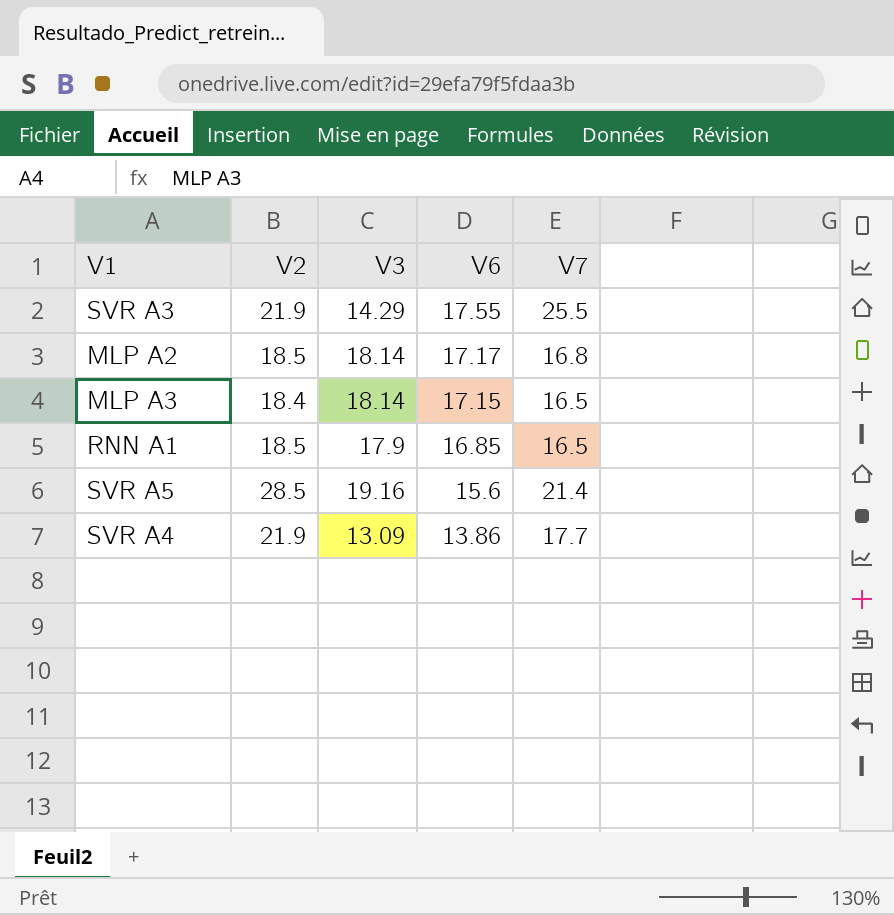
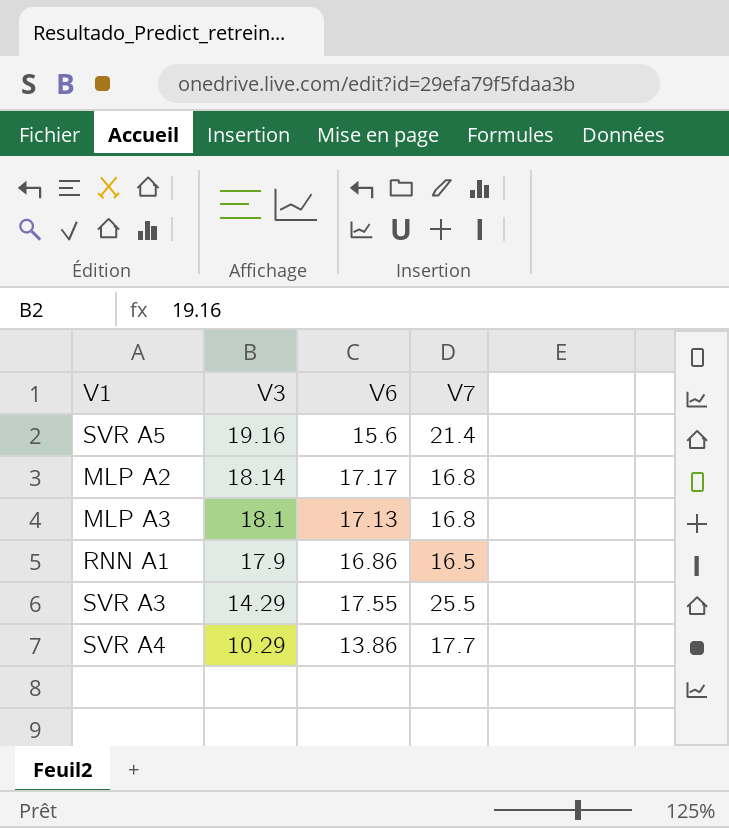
row order: V6 descending -> V3 descending
column V2 | position: 2 -> none
MLP A3 | V3: 18.14 -> 18.1
MLP A3 | V6: 17.15 -> 17.13
MLP A3 | V7: 16.5 -> 16.8
RNN A1 | V6: 16.85 -> 16.86
SVR A4 | V3: 13.09 -> 10.29

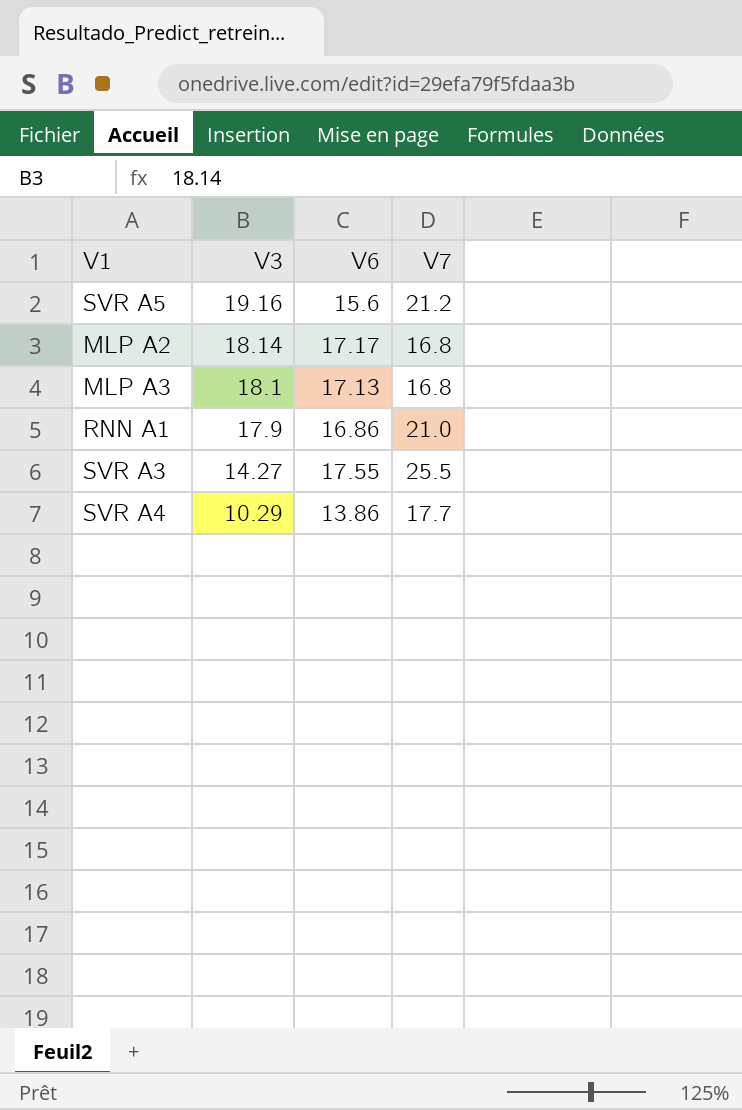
SVR A5 | V7: 21.4 -> 21.2
RNN A1 | V7: 16.5 -> 21.0
SVR A3 | V3: 14.29 -> 14.27

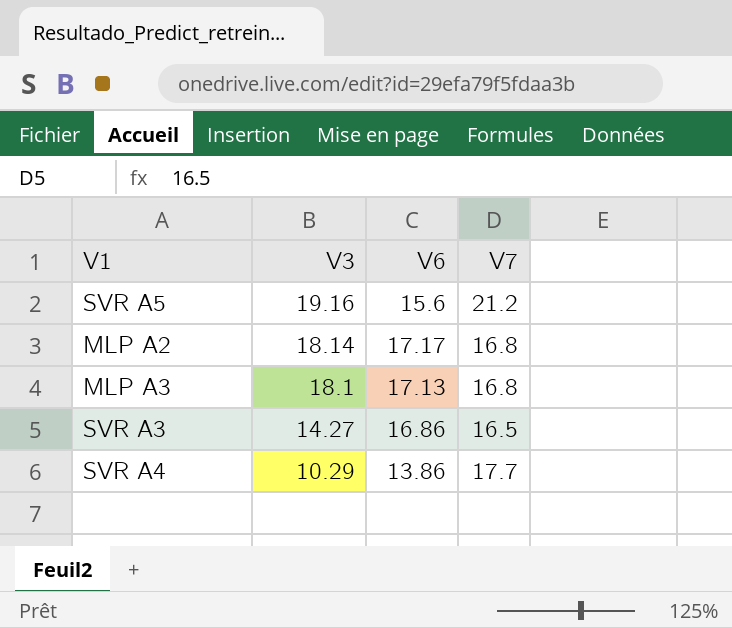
row RNN A1: 17.9 | 16.86 | 21.0 -> none
SVR A3 | V6: 17.55 -> 16.86
SVR A3 | V7: 25.5 -> 16.5

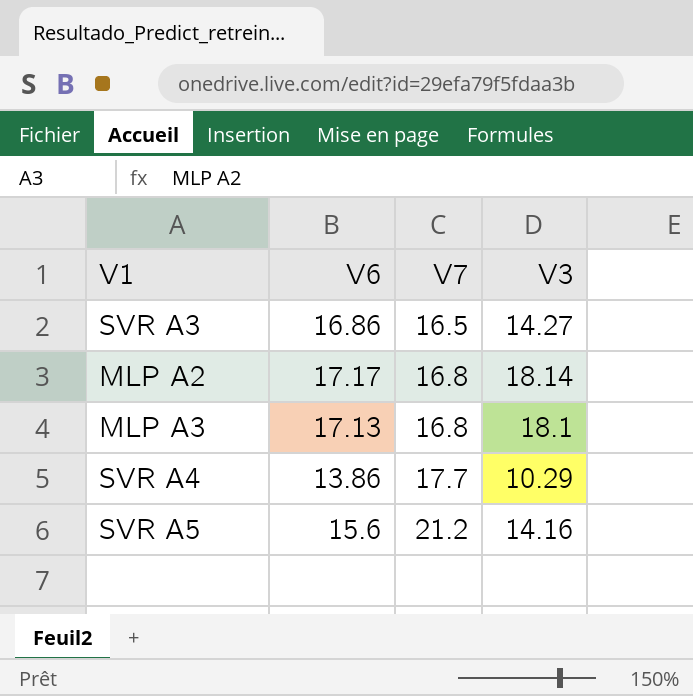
row order: V3 descending -> V7 ascending
column V3 | position: 2 -> 4
SVR A5 | V3: 19.16 -> 14.16

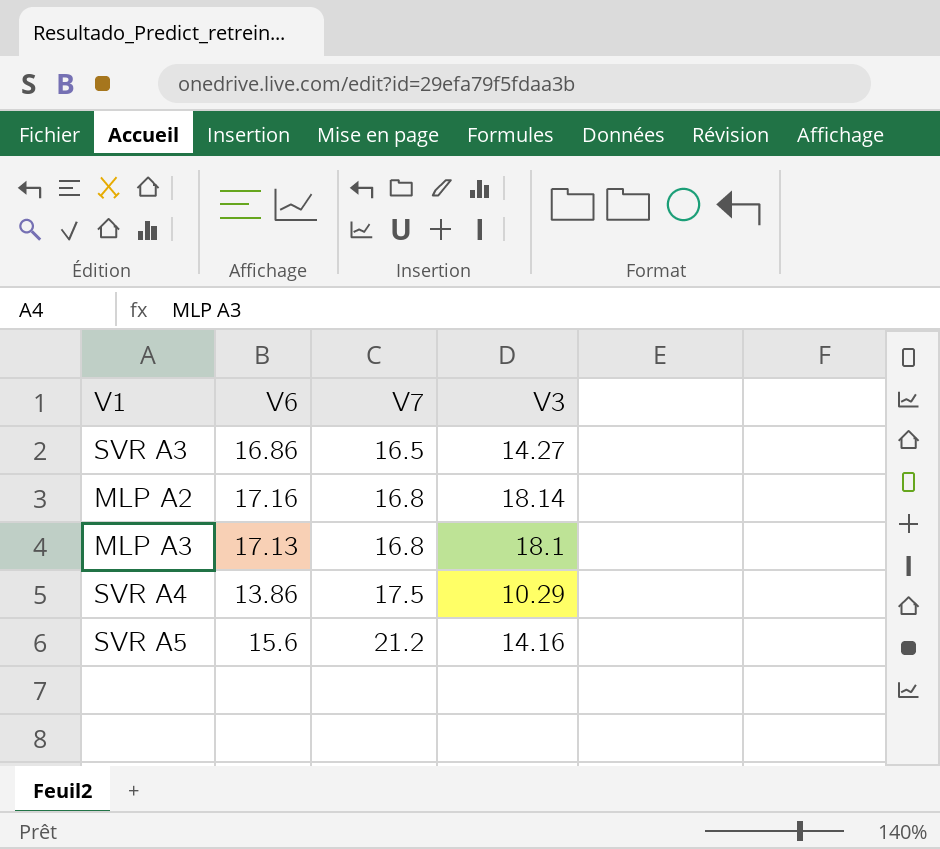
MLP A2 | V6: 17.17 -> 17.16
SVR A4 | V7: 17.7 -> 17.5

